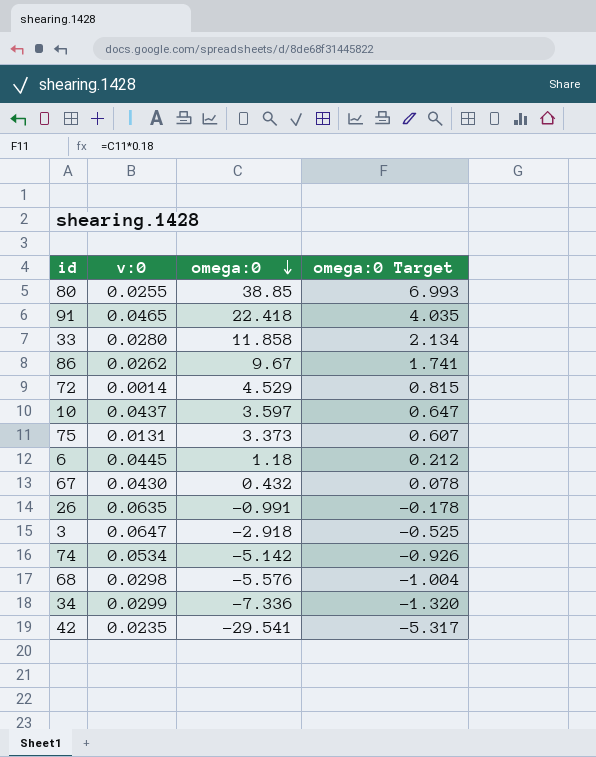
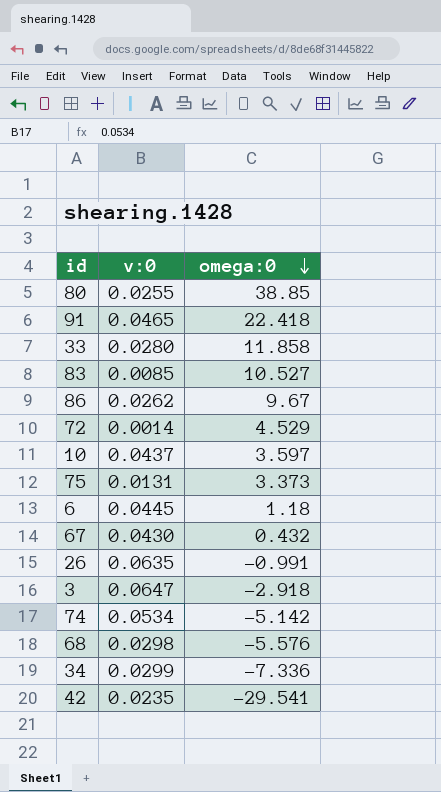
column omega:0 Target | formula: [omega:0] * 0.18 -> none
row 83: none -> 0.0085 | 10.527

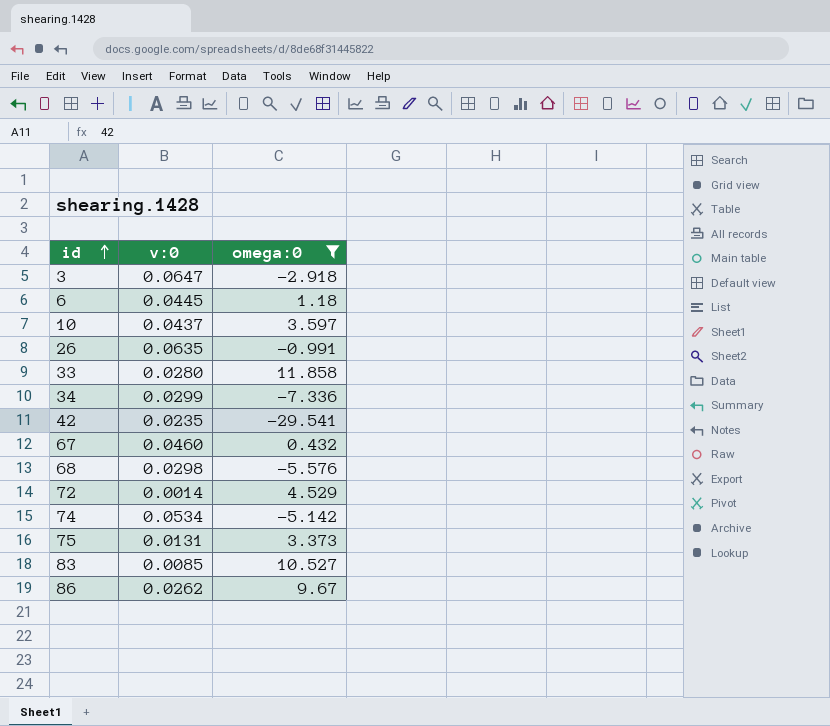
filter: none -> omega:0 <= 11.858
row order: omega:0 descending -> id ascending
67 | v:0: 0.0430 -> 0.0460

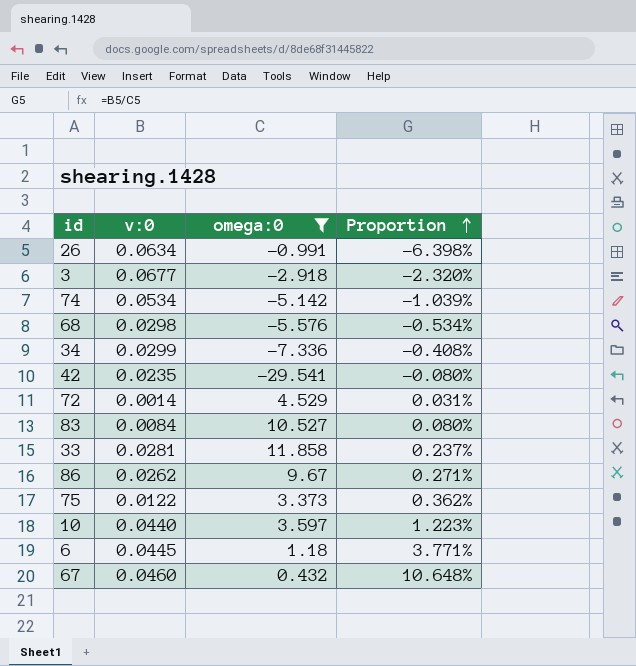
row order: id ascending -> Proportion ascending
column Proportion | formula: none -> [v:0] / [omega:0]
26 | v:0: 0.0635 -> 0.0634
3 | v:0: 0.0647 -> 0.0677
83 | v:0: 0.0085 -> 0.0084
33 | v:0: 0.0280 -> 0.0281
75 | v:0: 0.0131 -> 0.0122
10 | v:0: 0.0437 -> 0.0440

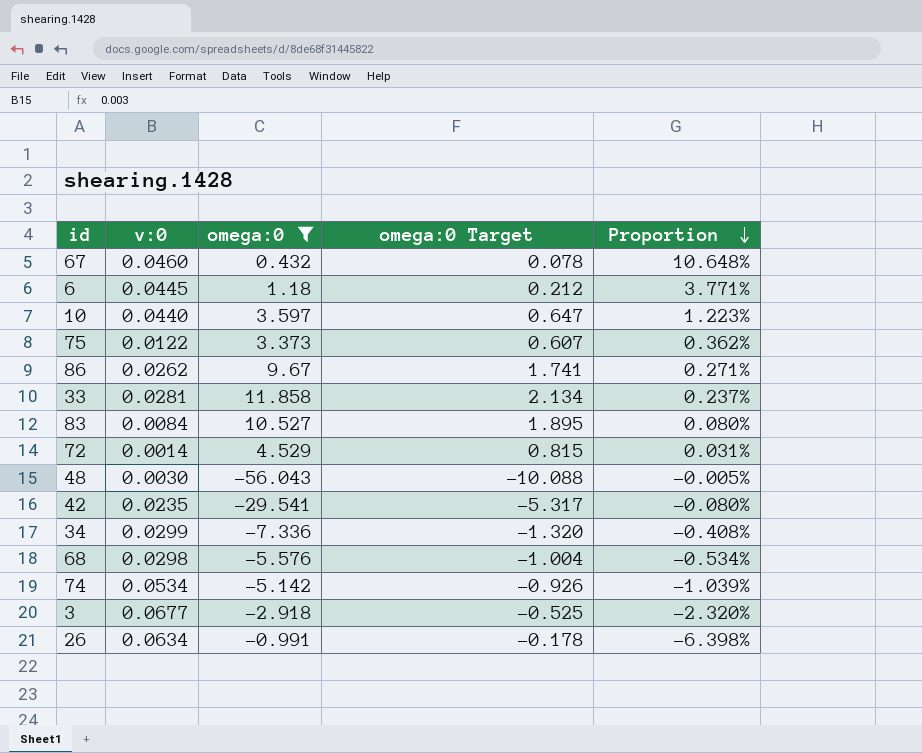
row order: Proportion ascending -> Proportion descending
column omega:0 Target | formula: none -> [omega:0] * 0.18
row 48: none -> 0.0030 | -56.043 | -10.088 | -0.005%

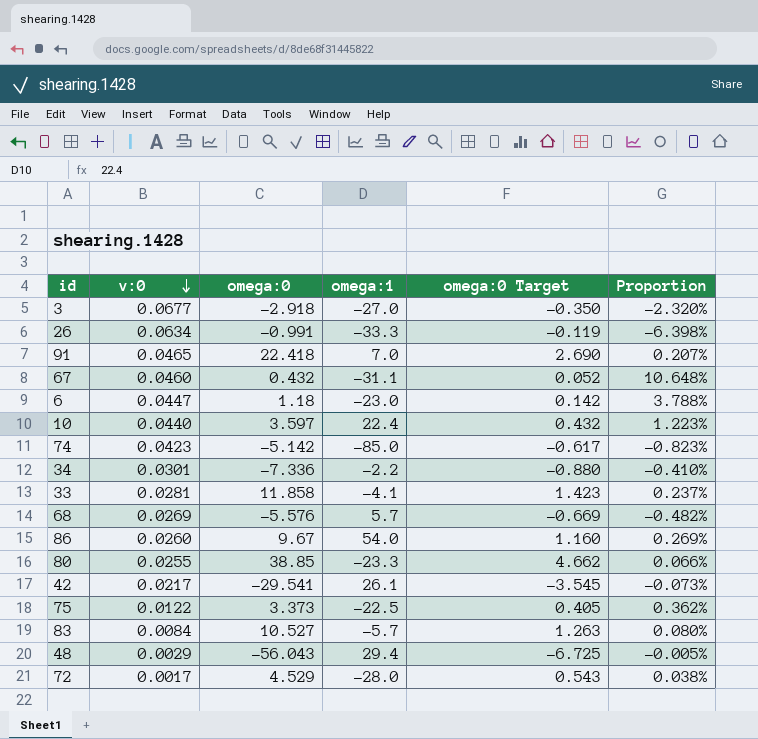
filter: omega:0 <= 11.858 -> none
row order: Proportion descending -> v:0 descending
column omega:1 | position: none -> 4
column omega:0 Target | formula: [omega:0] * 0.18 -> [omega:0] * 0.12
6 | v:0: 0.0445 -> 0.0447
6 | Proportion: 3.771% -> 3.788%
74 | v:0: 0.0534 -> 0.0423
74 | Proportion: -1.039% -> -0.823%
34 | v:0: 0.0299 -> 0.0301
34 | Proportion: -0.408% -> -0.410%
68 | v:0: 0.0298 -> 0.0269
68 | Proportion: -0.534% -> -0.482%
86 | v:0: 0.0262 -> 0.0260
86 | Proportion: 0.271% -> 0.269%
42 | v:0: 0.0235 -> 0.0217
42 | Proportion: -0.080% -> -0.073%
48 | v:0: 0.0030 -> 0.0029
72 | v:0: 0.0014 -> 0.0017
72 | Proportion: 0.031% -> 0.038%

